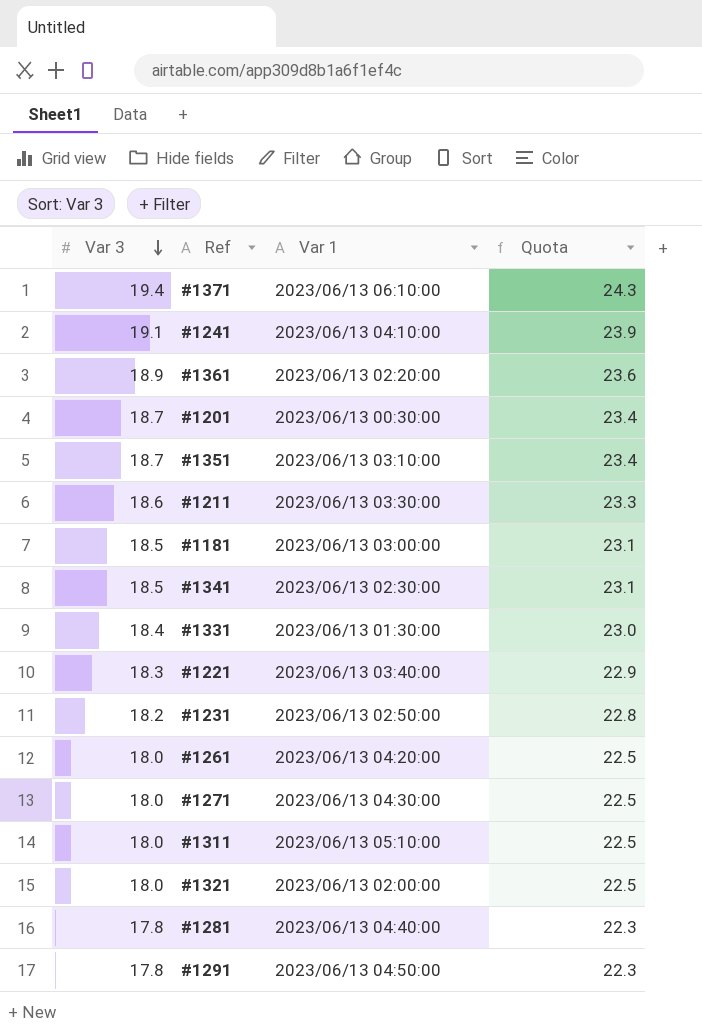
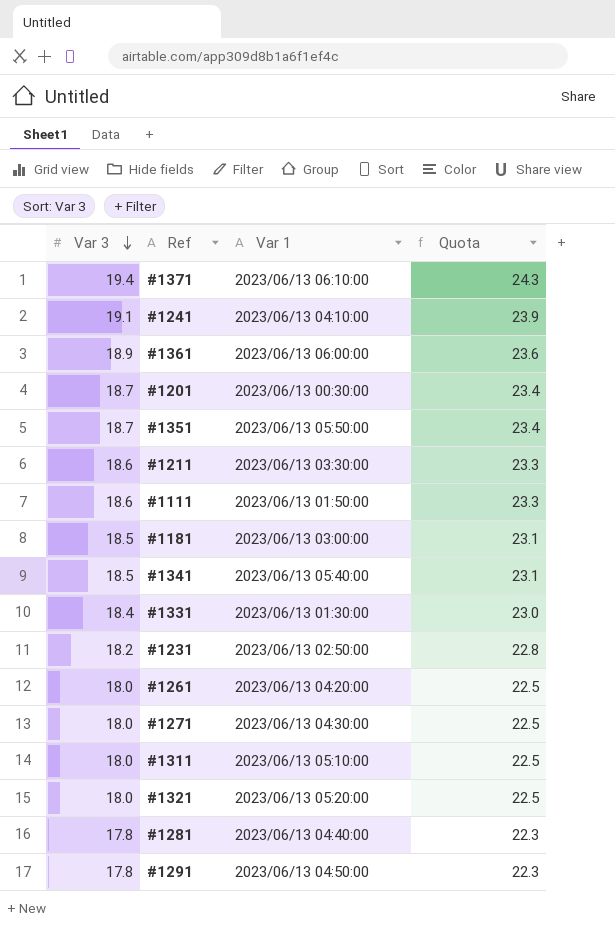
row #1221: 18.3 | 2023/06/13 03:40:00 | 22.9 -> none
#1361 | Var 1: 2023/06/13 02:20:00 -> 2023/06/13 06:00:00
#1351 | Var 1: 2023/06/13 03:10:00 -> 2023/06/13 05:50:00
row #1111: none -> 18.6 | 2023/06/13 01:50:00 | 23.3
#1341 | Var 1: 2023/06/13 02:30:00 -> 2023/06/13 05:40:00
#1321 | Var 1: 2023/06/13 02:00:00 -> 2023/06/13 05:20:00

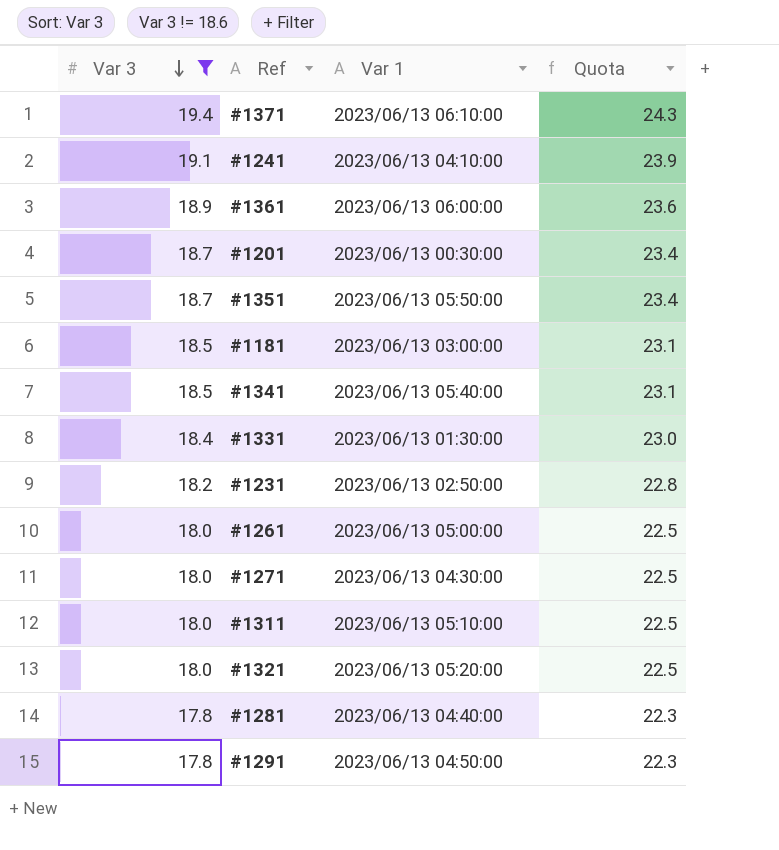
filter: none -> Var 3 != 18.6
#1261 | Var 1: 2023/06/13 04:20:00 -> 2023/06/13 05:00:00

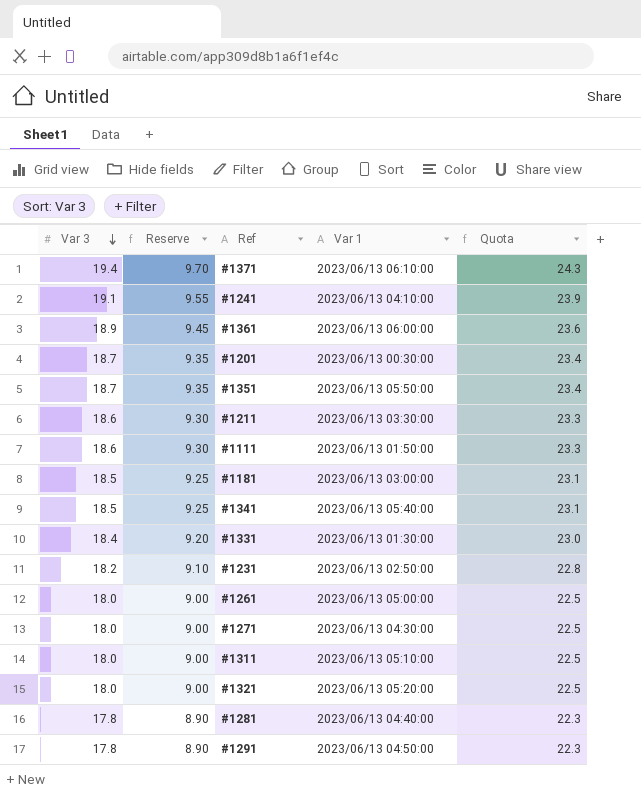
filter: Var 3 != 18.6 -> none
column Reserve | formula: none -> [Var 3] * 0.5

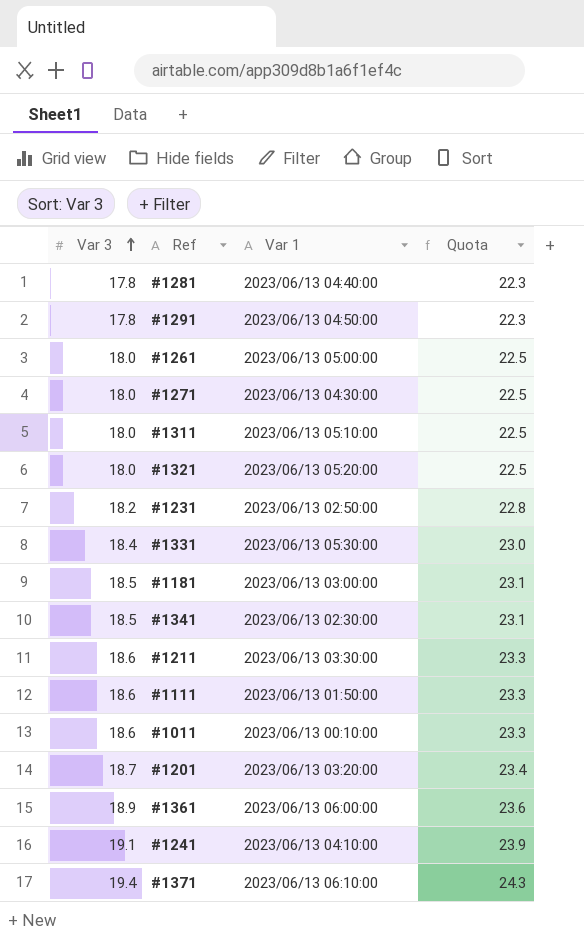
row order: Var 3 descending -> Var 3 ascending
column Reserve | formula: [Var 3] * 0.5 -> none
row #1351: 18.7 | 9.35 | 2023/06/13 05:50:00 | 23.4 -> none
#1331 | Var 1: 2023/06/13 01:30:00 -> 2023/06/13 05:30:00
#1341 | Var 1: 2023/06/13 05:40:00 -> 2023/06/13 02:30:00
row #1011: none -> 18.6 | 2023/06/13 00:10:00 | 23.3
#1201 | Var 1: 2023/06/13 00:30:00 -> 2023/06/13 03:20:00

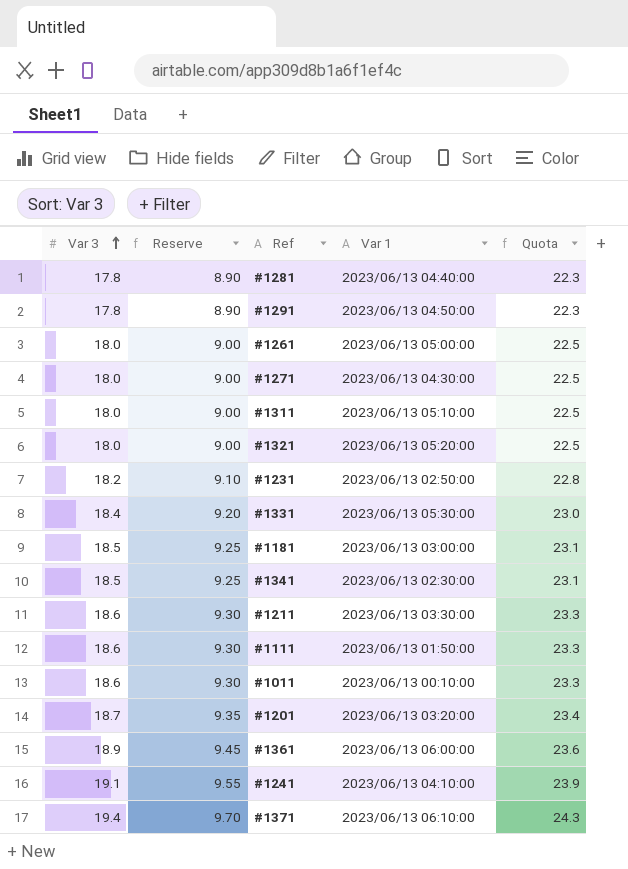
column Reserve | formula: none -> [Var 3] * 0.5

